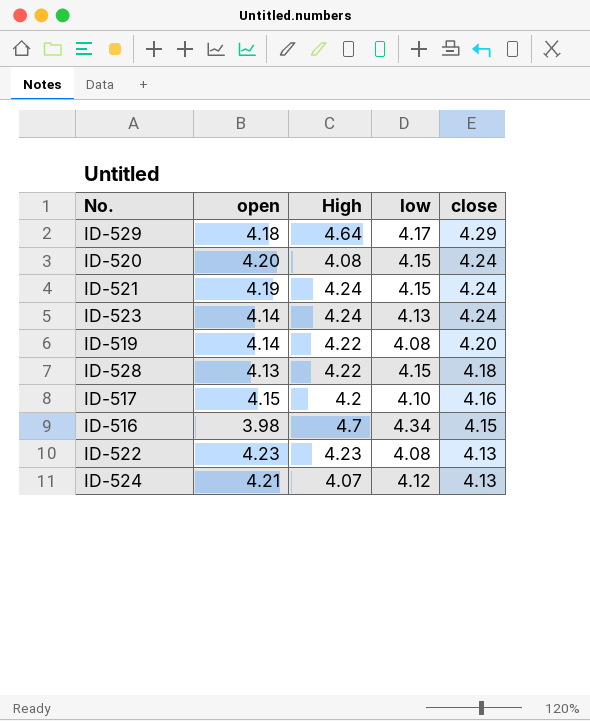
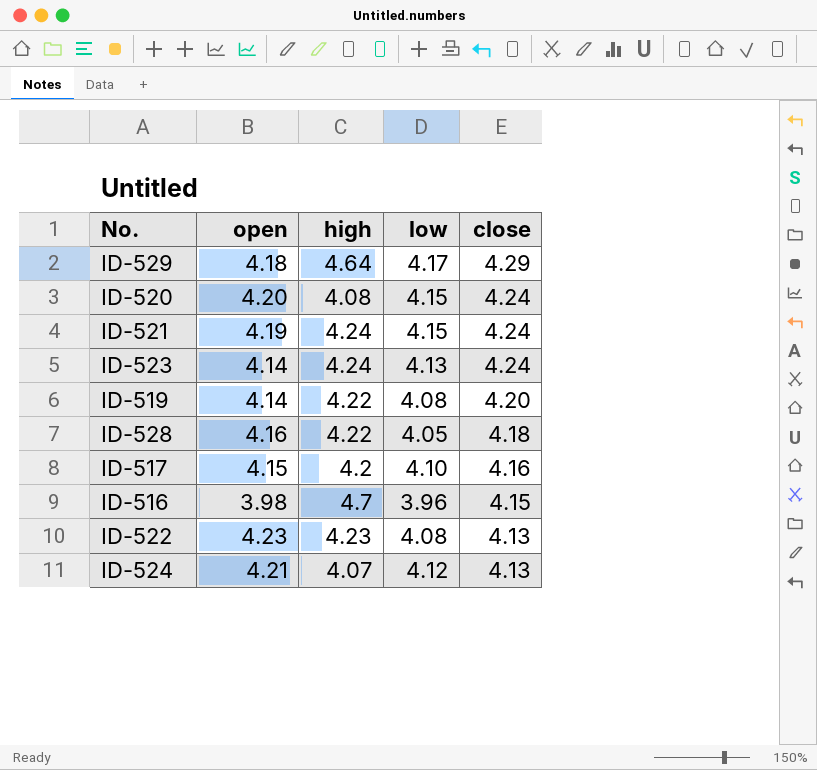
column name: High -> high
ID-528 | open: 4.13 -> 4.16
ID-528 | low: 4.15 -> 4.05
ID-516 | low: 4.34 -> 3.96

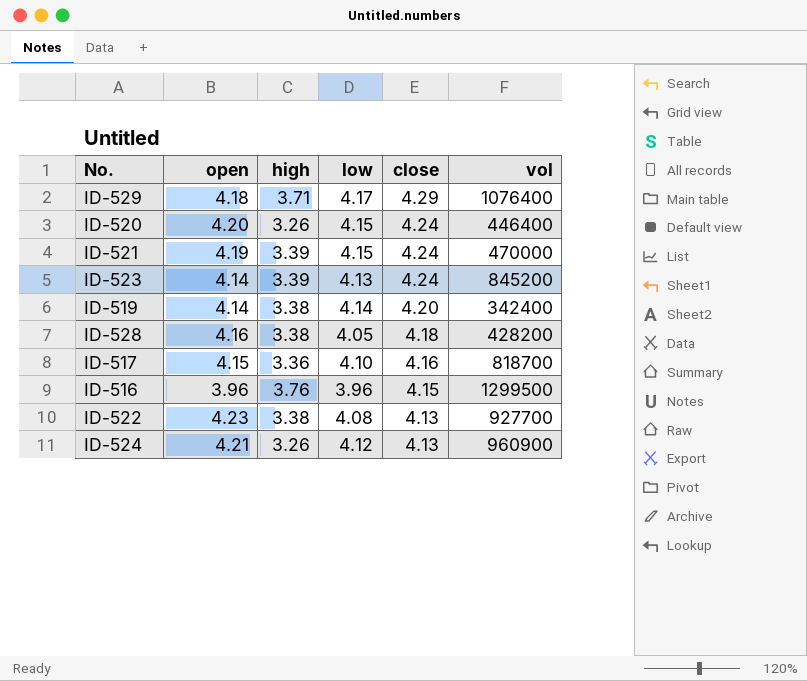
column vol | position: none -> 6
ID-529 | high: 4.64 -> 3.71
ID-520 | high: 4.08 -> 3.26
ID-521 | high: 4.24 -> 3.39
ID-523 | high: 4.24 -> 3.39
ID-519 | high: 4.22 -> 3.38
ID-519 | low: 4.08 -> 4.14
ID-528 | high: 4.22 -> 3.38
ID-517 | high: 4.2 -> 3.36
ID-516 | open: 3.98 -> 3.96
ID-516 | high: 4.7 -> 3.76
ID-522 | high: 4.23 -> 3.38
ID-524 | high: 4.07 -> 3.26

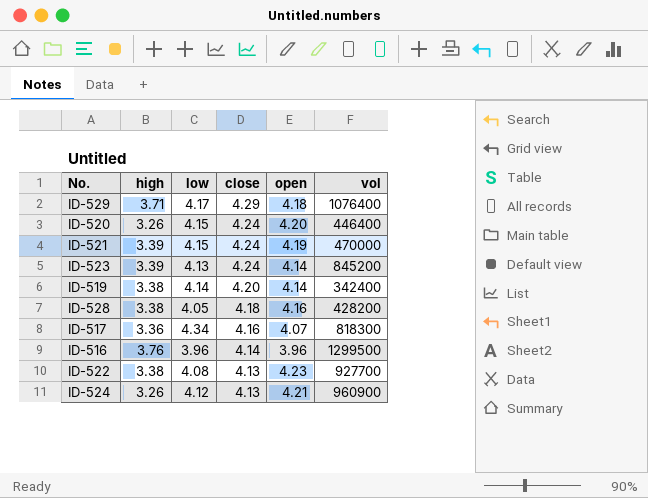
column open | position: 2 -> 5
ID-517 | low: 4.10 -> 4.34
ID-517 | open: 4.15 -> 4.07
ID-517 | vol: 818700 -> 818300
ID-516 | close: 4.15 -> 4.14

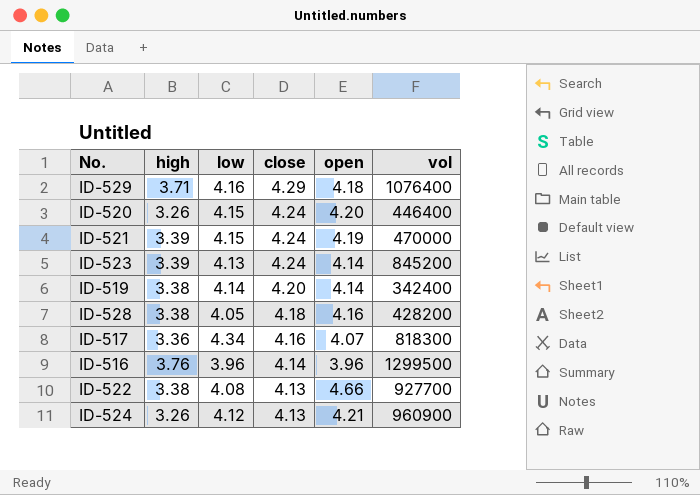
ID-529 | low: 4.17 -> 4.16
ID-522 | open: 4.23 -> 4.66

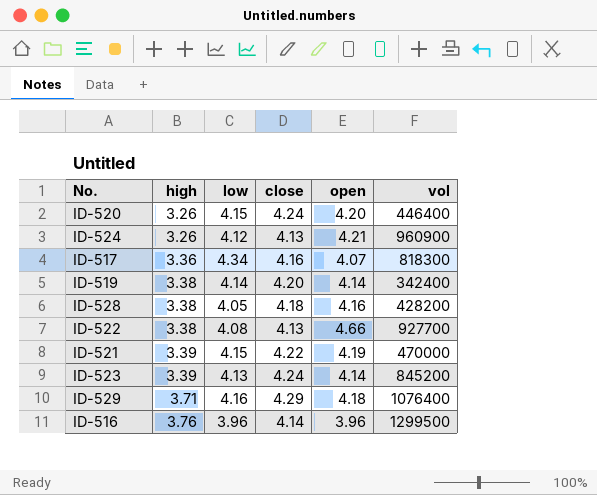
row order: close descending -> high ascending
ID-521 | close: 4.24 -> 4.22

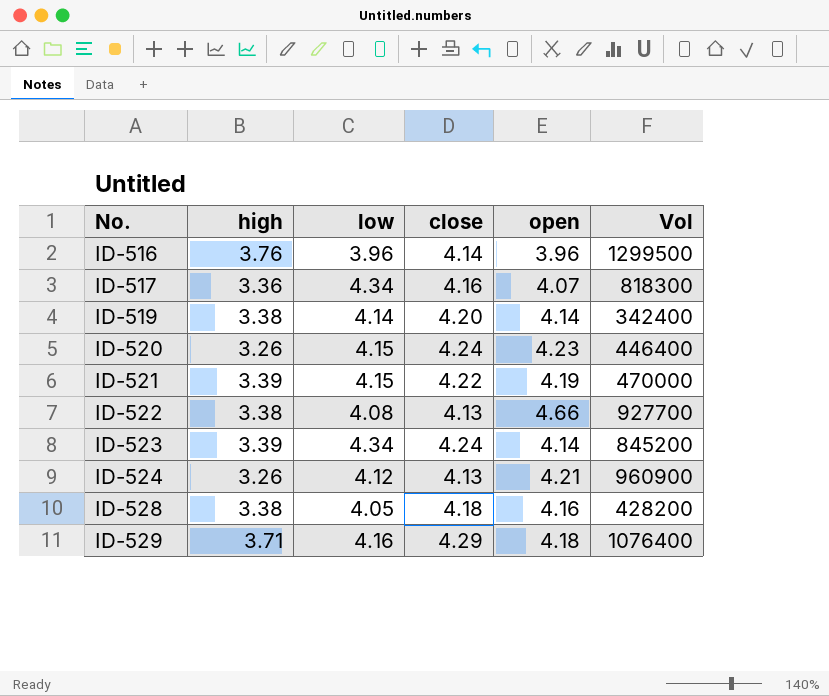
row order: high ascending -> No. ascending
column name: vol -> Vol
ID-520 | open: 4.20 -> 4.23
ID-523 | low: 4.13 -> 4.34

